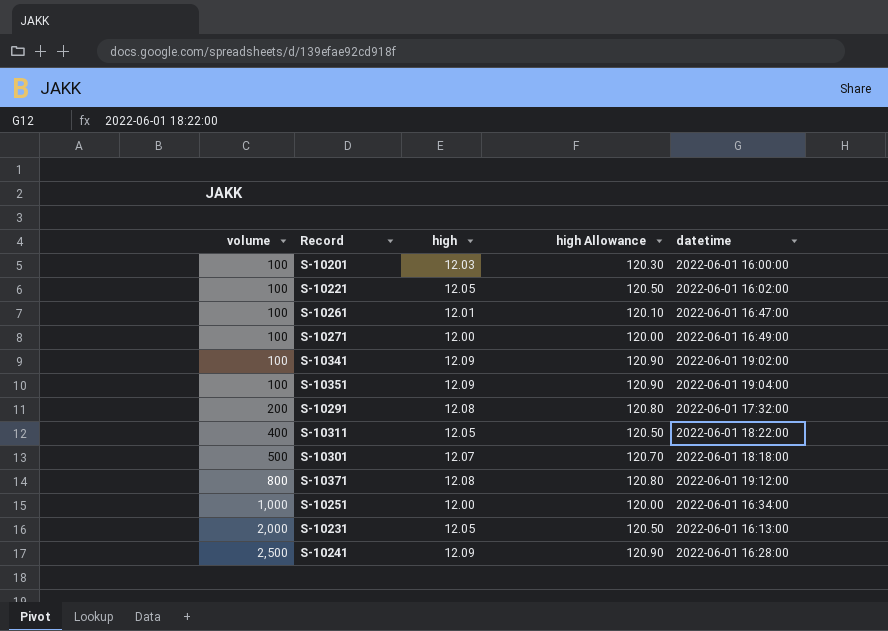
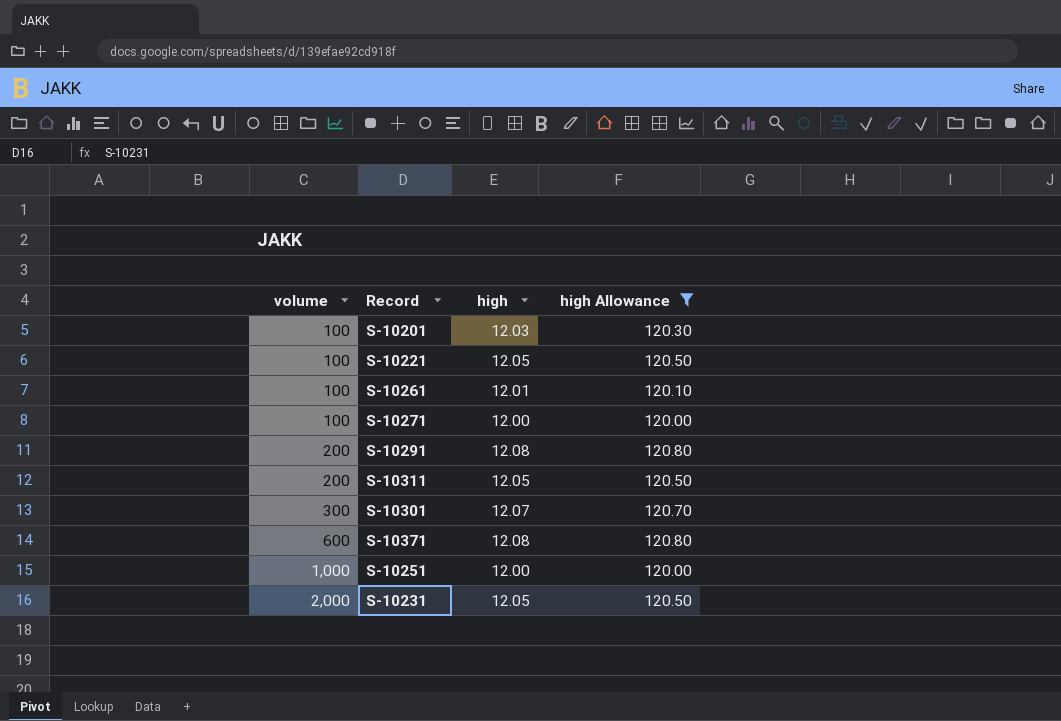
filter: none -> high Allowance != 120.90
column datetime | position: 5 -> none
S-10311 | volume: 400 -> 200
S-10301 | volume: 500 -> 300
S-10371 | volume: 800 -> 600

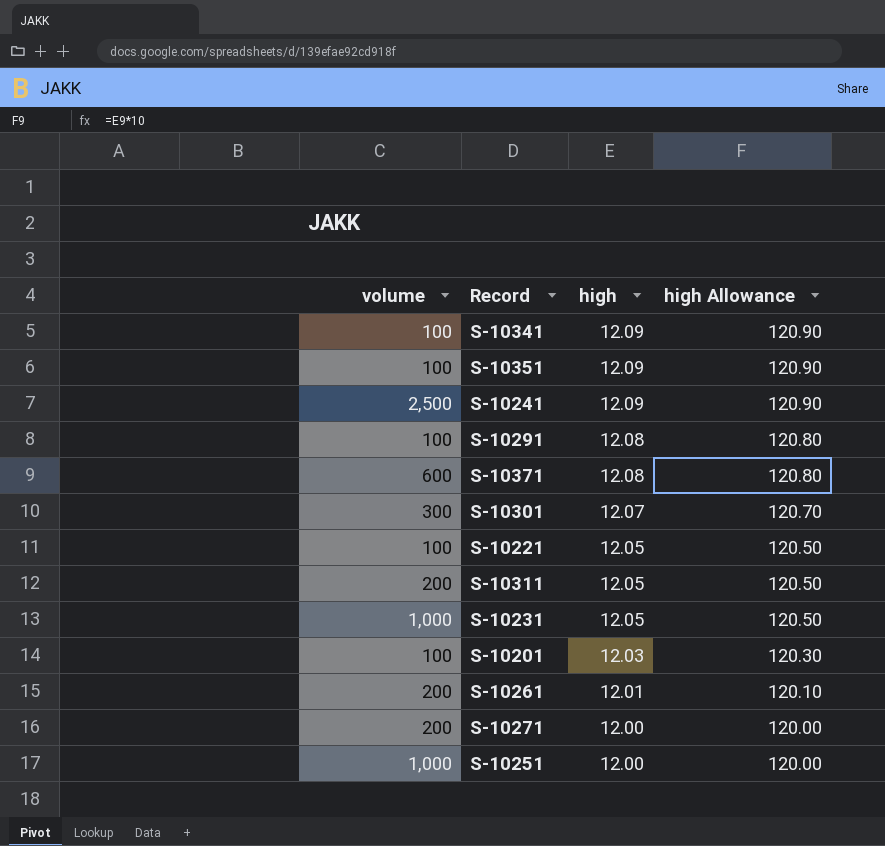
filter: high Allowance != 120.90 -> none
row order: volume ascending -> high descending
S-10291 | volume: 200 -> 100
S-10231 | volume: 2,000 -> 1,000
S-10261 | volume: 100 -> 200
S-10271 | volume: 100 -> 200

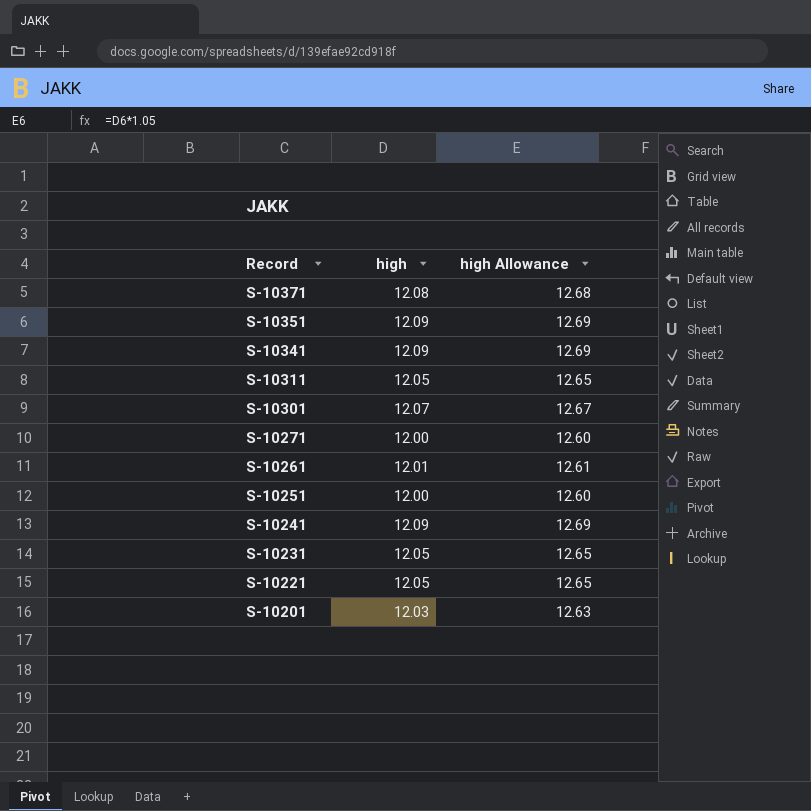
row order: high descending -> Record descending
column volume | position: 1 -> none
column high Allowance | formula: [high] * 10 -> [high] * 1.05
row S-10291: 100 | 12.08 | 120.80 -> none

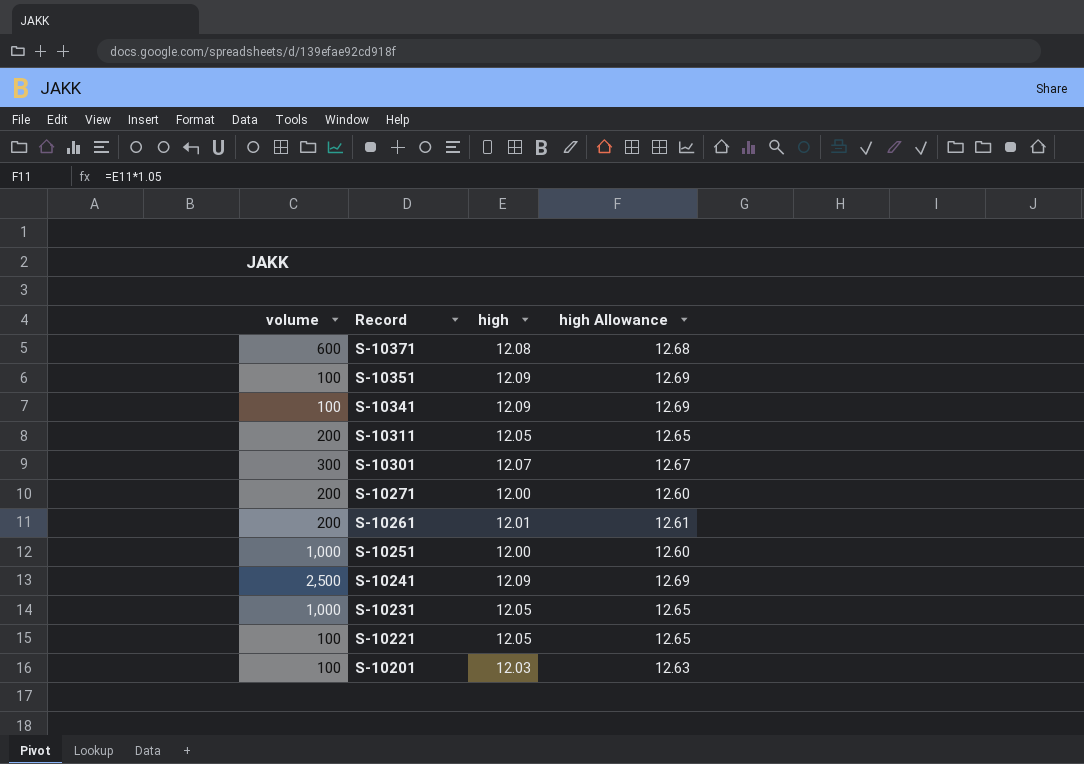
column volume | position: none -> 1

